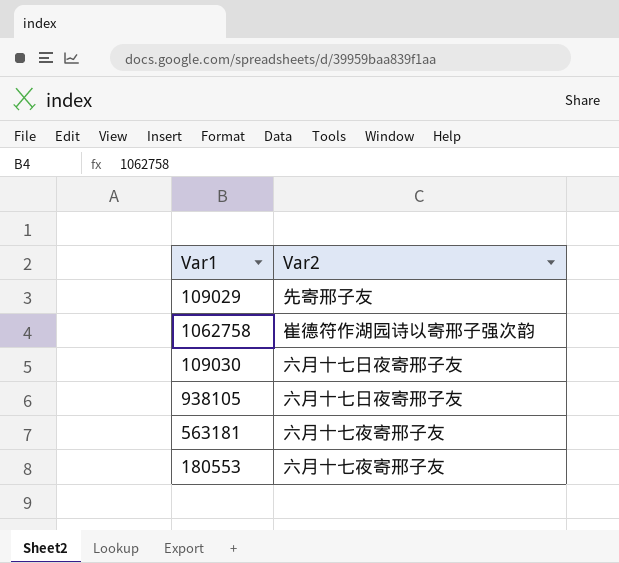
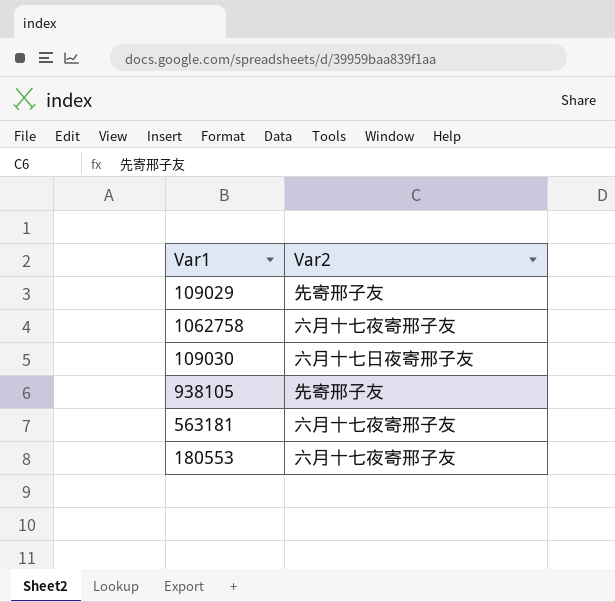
1062758 | Var2: 崔德符作湖园诗以寄邢子强次韵 -> 六月十七夜寄邢子友
938105 | Var2: 六月十七日夜寄邢子友 -> 先寄邢子友

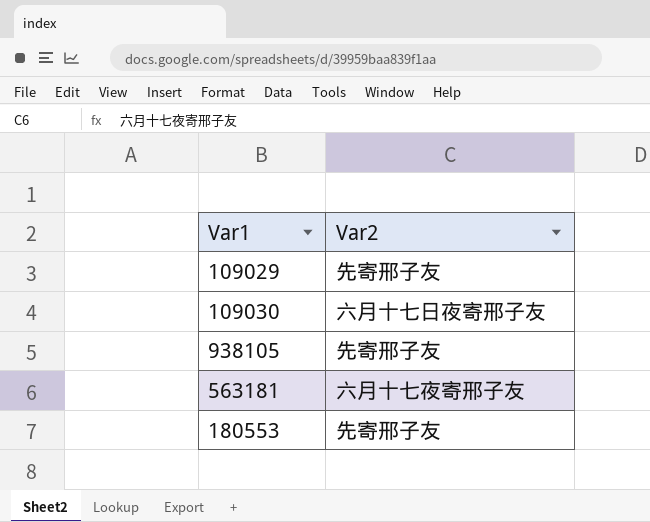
row 1062758: 六月十七夜寄邢子友 -> none
180553 | Var2: 六月十七夜寄邢子友 -> 先寄邢子友

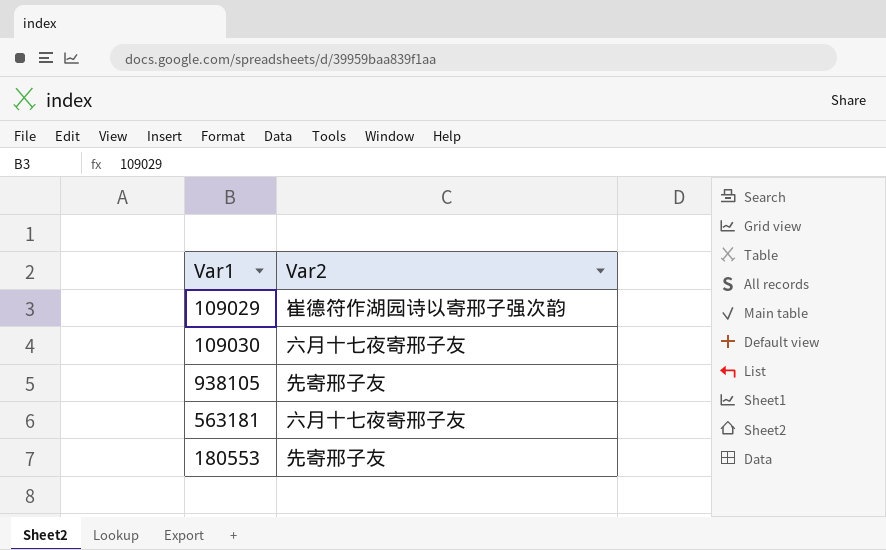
109029 | Var2: 先寄邢子友 -> 崔德符作湖园诗以寄邢子强次韵
109030 | Var2: 六月十七日夜寄邢子友 -> 六月十七夜寄邢子友

